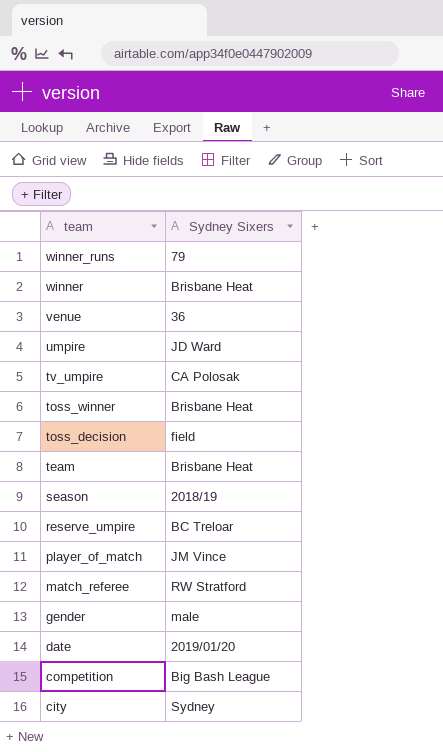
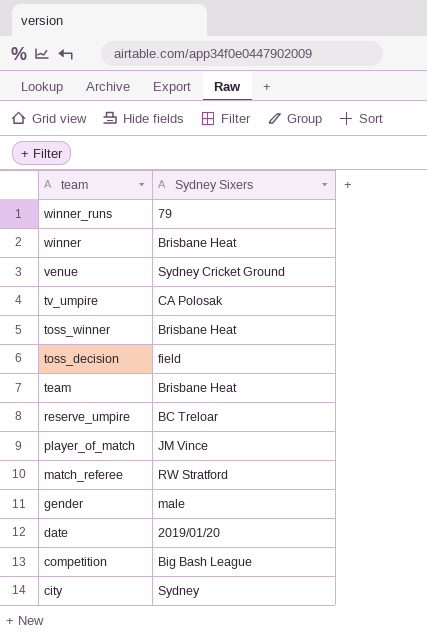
row umpire: JD Ward -> none
row season: 2018/19 -> none
venue | Sydney Sixers: 36 -> Sydney Cricket Ground

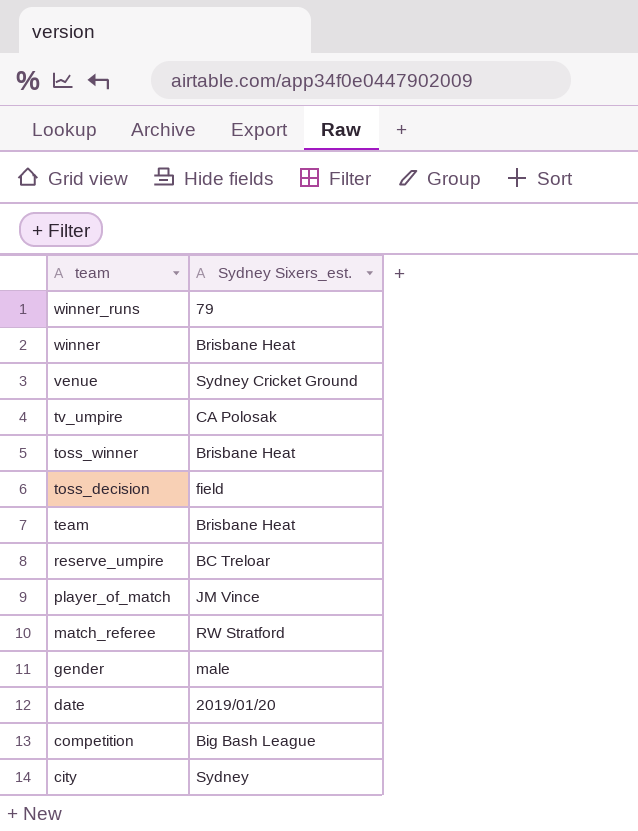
column name: Sydney Sixers -> Sydney Sixers_est.

